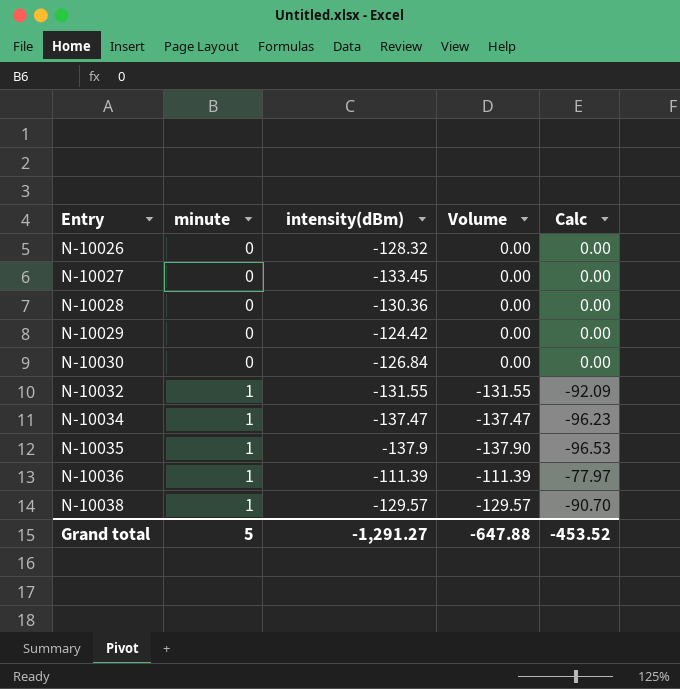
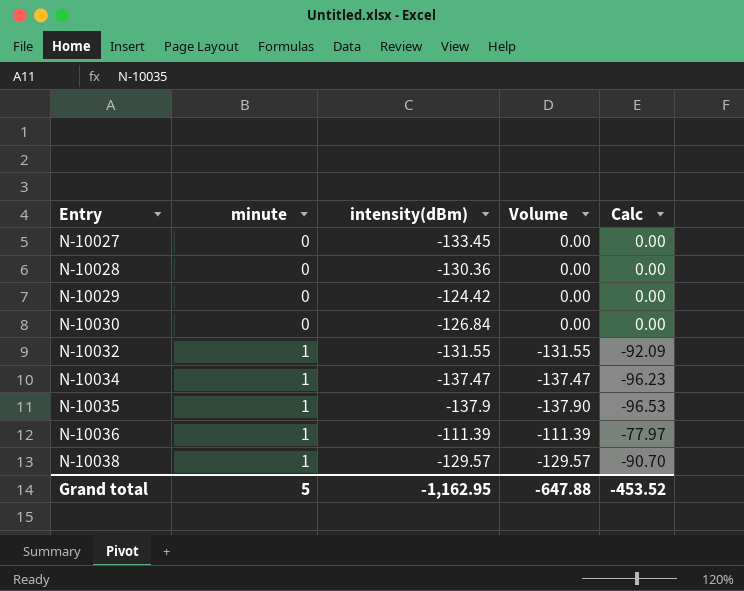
row N-10026: 0 | -128.32 | 0.00 | 0.00 -> none
Grand total | intensity(dBm): -1,291.27 -> -1,162.95

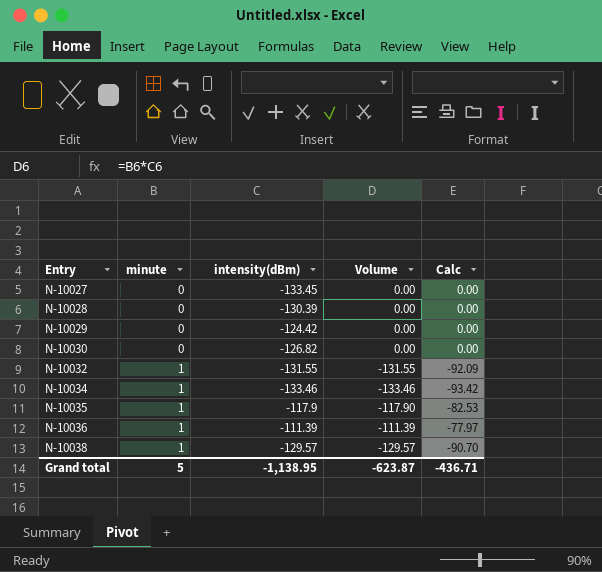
N-10028 | intensity(dBm): -130.36 -> -130.39
N-10030 | intensity(dBm): -126.84 -> -126.82
N-10034 | intensity(dBm): -137.47 -> -133.46
N-10034 | Volume: -137.47 -> -133.46
N-10034 | Calc: -96.23 -> -93.42
N-10035 | intensity(dBm): -137.9 -> -117.9
N-10035 | Volume: -137.90 -> -117.90
N-10035 | Calc: -96.53 -> -82.53
Grand total | intensity(dBm): -1,162.95 -> -1,138.95
Grand total | Volume: -647.88 -> -623.87
Grand total | Calc: -453.52 -> -436.71

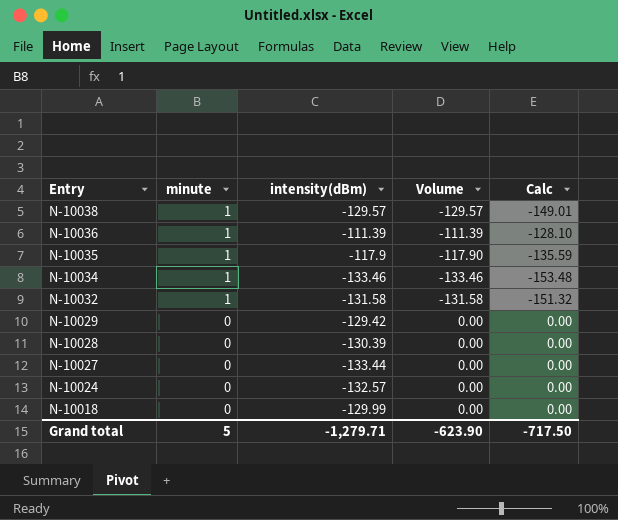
row order: Entry ascending -> Entry descending
column Calc | formula: [Volume] * 0.7 -> [Volume] * 1.15
row N-10030: 0 | -126.82 | 0.00 | 0.00 -> none
N-10032 | intensity(dBm): -131.55 -> -131.58
N-10032 | Volume: -131.55 -> -131.58
N-10029 | intensity(dBm): -124.42 -> -129.42
N-10027 | intensity(dBm): -133.45 -> -133.44
row N-10024: none -> 0 | -132.57 | 0.00 | 0.00
row N-10018: none -> 0 | -129.99 | 0.00 | 0.00
Grand total | intensity(dBm): -1,138.95 -> -1,279.71
Grand total | Volume: -623.87 -> -623.90
Grand total | Calc: -436.71 -> -717.50

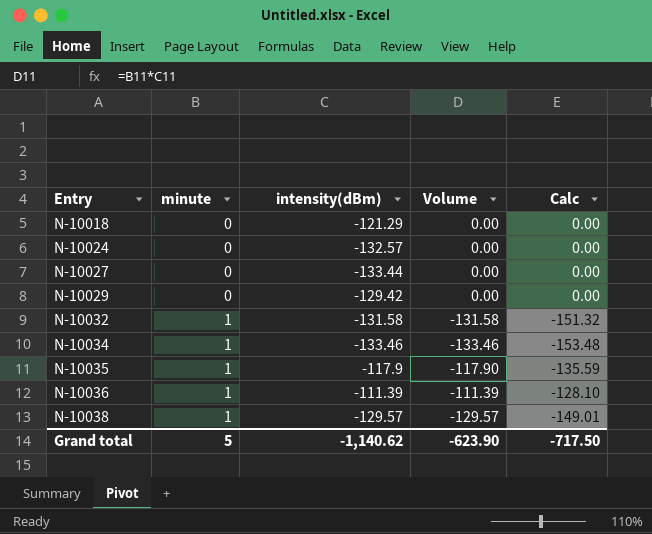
row order: Entry descending -> Entry ascending
row N-10028: 0 | -130.39 | 0.00 | 0.00 -> none
N-10018 | intensity(dBm): -129.99 -> -121.29
Grand total | intensity(dBm): -1,279.71 -> -1,140.62

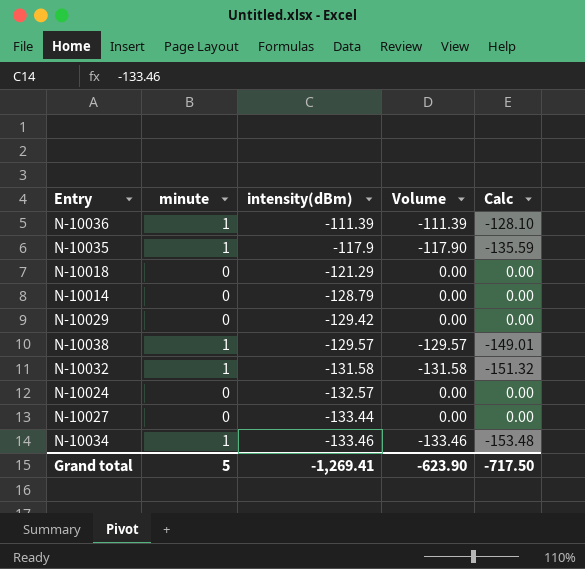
row order: Entry ascending -> intensity(dBm) descending
row N-10014: none -> 0 | -128.79 | 0.00 | 0.00
Grand total | intensity(dBm): -1,140.62 -> -1,269.41

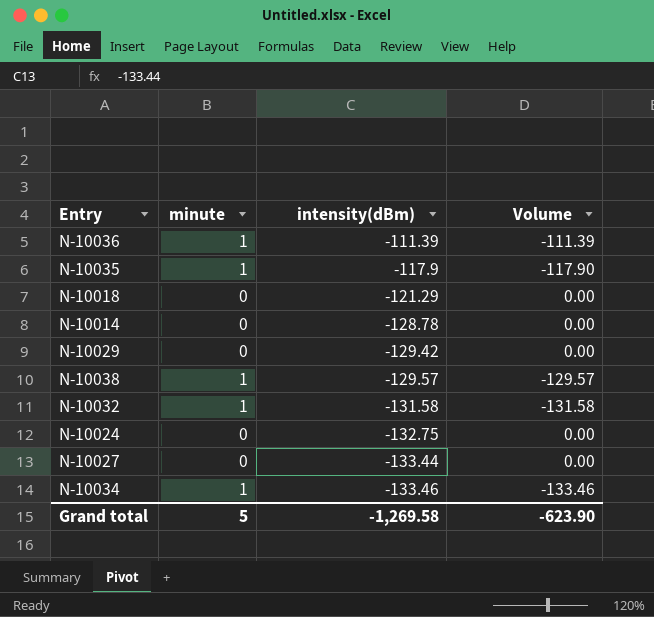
column Calc | formula: [Volume] * 1.15 -> none
N-10014 | intensity(dBm): -128.79 -> -128.78
N-10024 | intensity(dBm): -132.57 -> -132.75
Grand total | intensity(dBm): -1,269.41 -> -1,269.58

